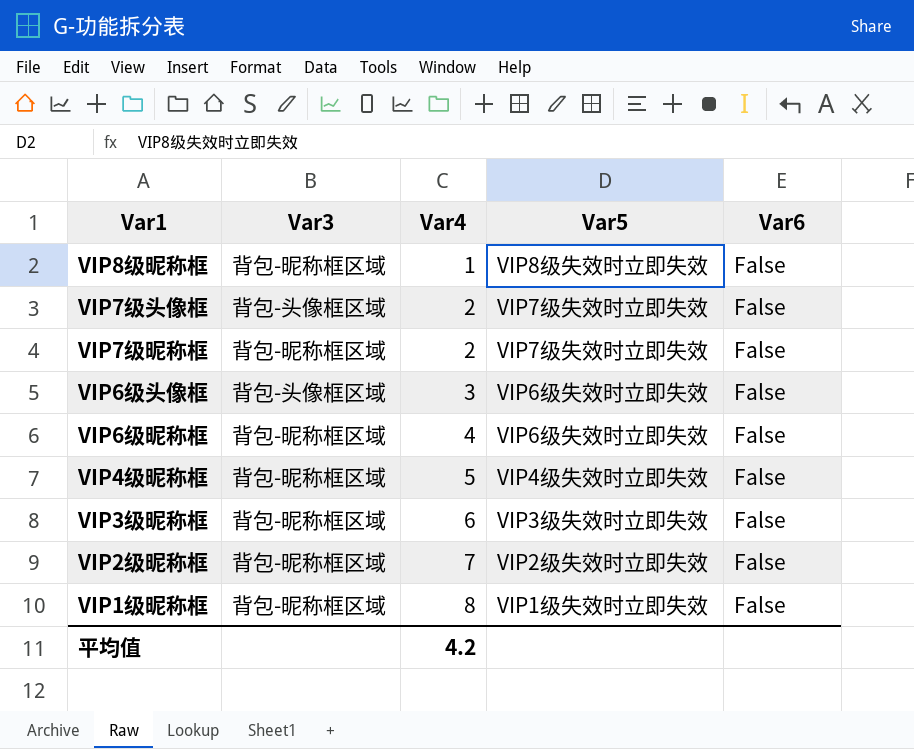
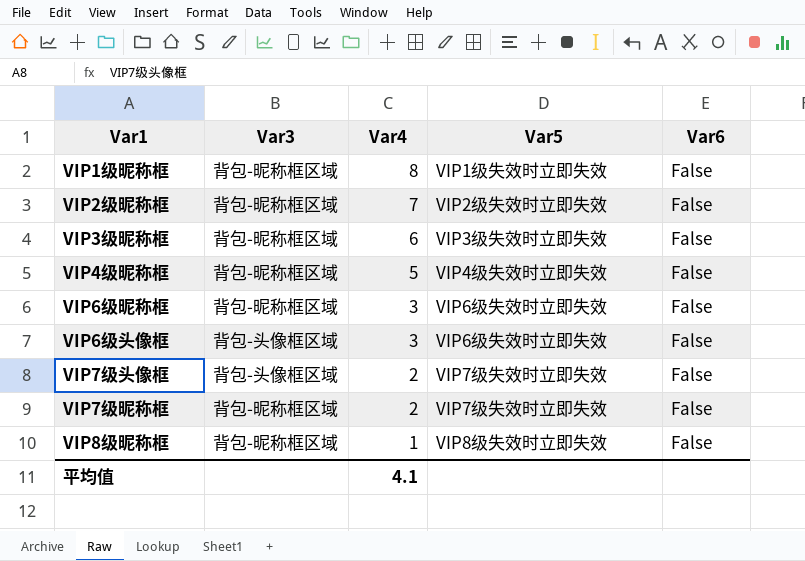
row order: Var4 ascending -> Var4 descending
VIP6级昵称框 | Var4: 4 -> 3
平均值 | Var4: 4.2 -> 4.1

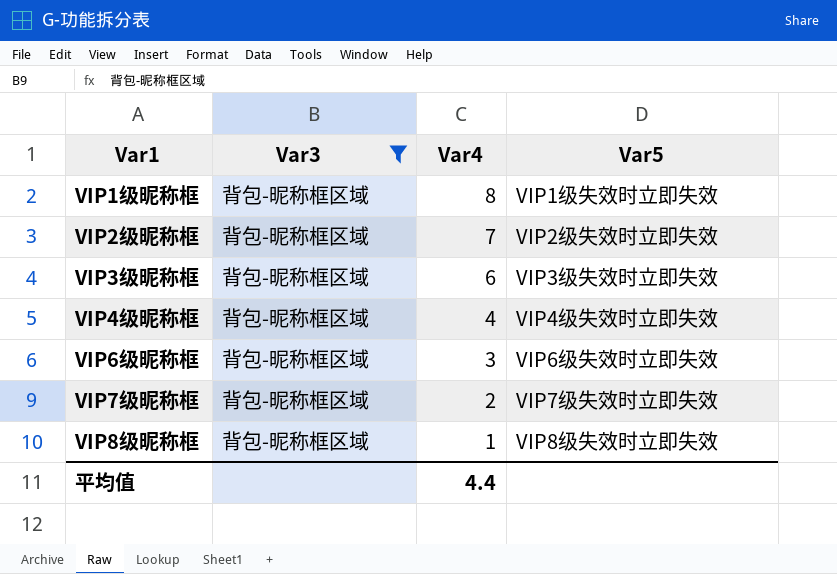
filter: none -> Var3 = 背包-昵称框区域
column Var6 | position: 5 -> none
VIP4级昵称框 | Var4: 5 -> 4
平均值 | Var4: 4.1 -> 4.4

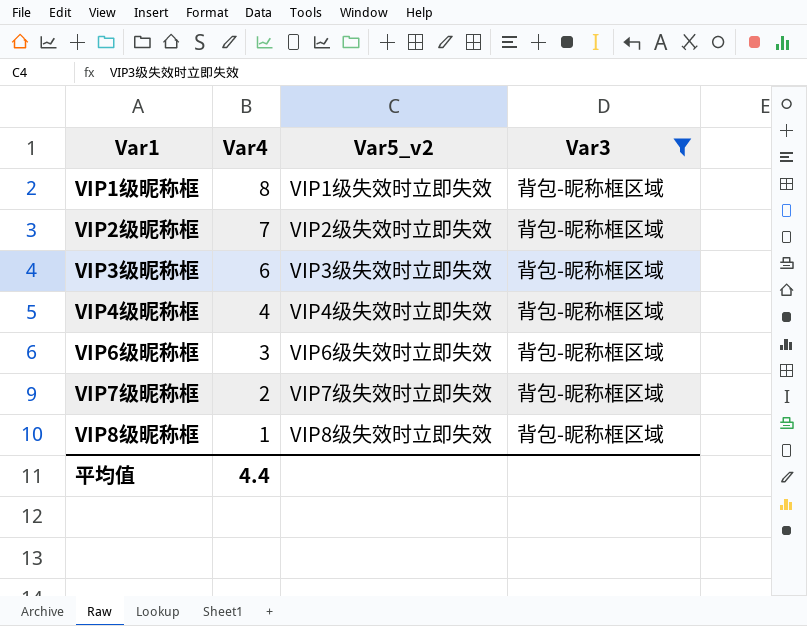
column name: Var5 -> Var5_v2
column Var3 | position: 2 -> 4

